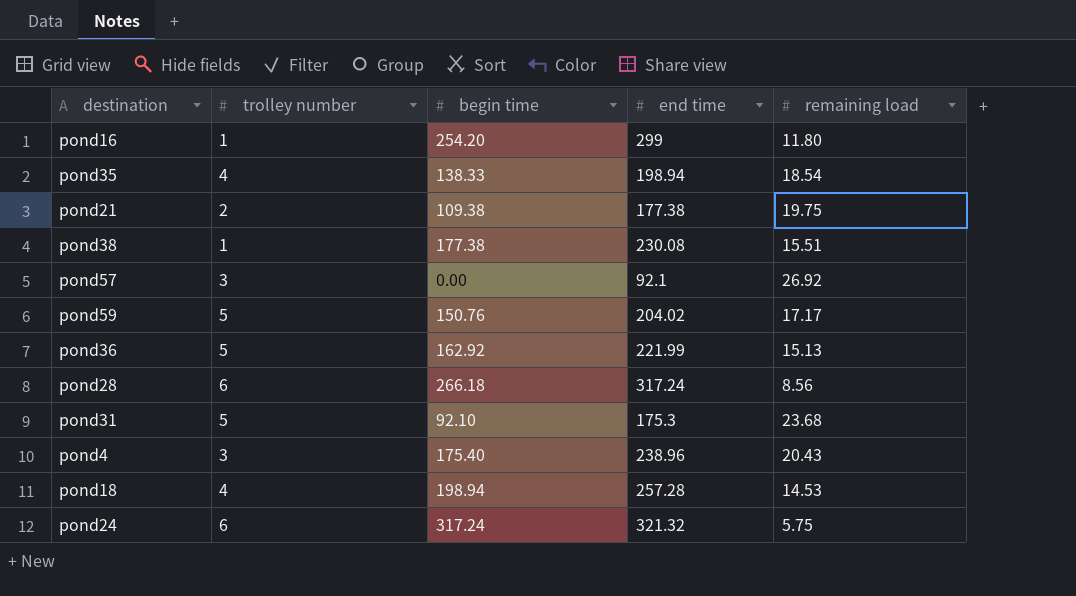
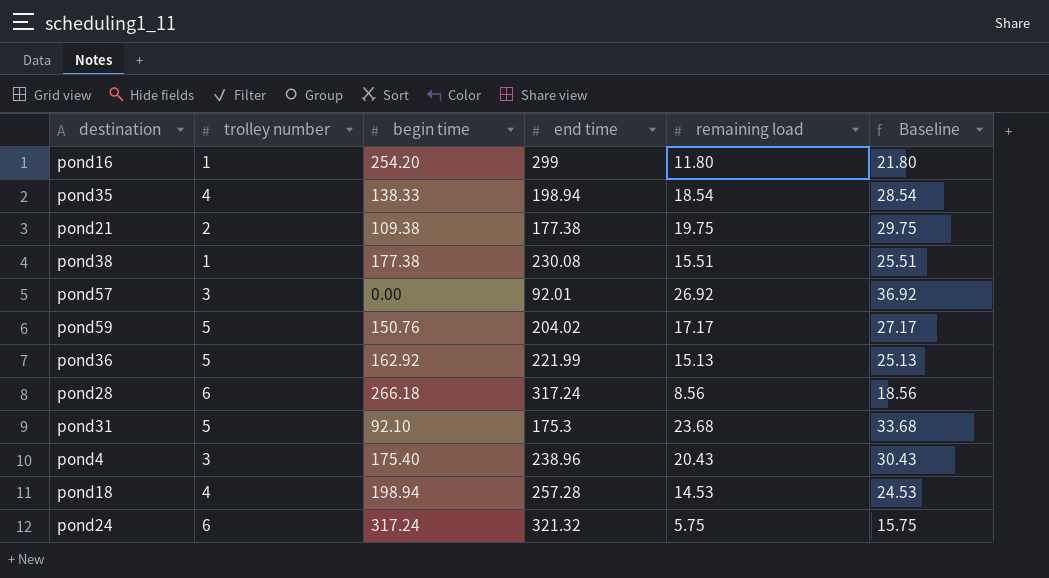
column Baseline | formula: none -> [remaining load] + 10
pond57 | end time: 92.1 -> 92.01

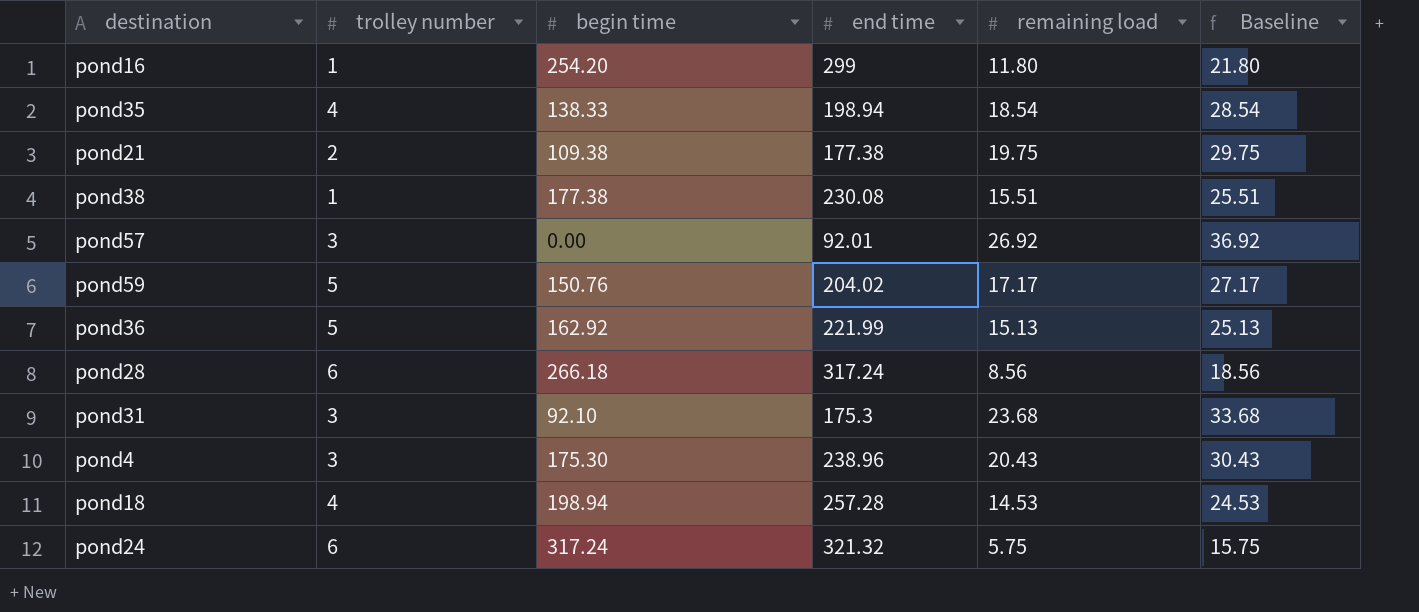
pond31 | trolley number: 5 -> 3
pond4 | begin time: 175.40 -> 175.30

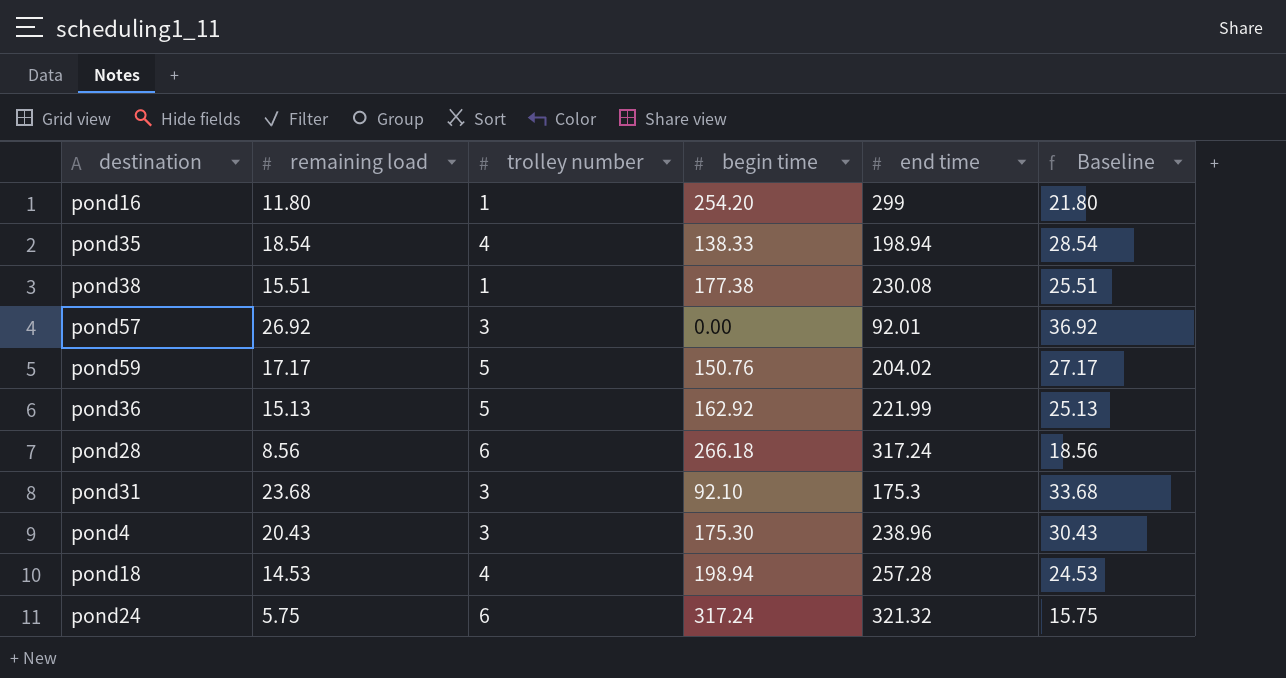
column remaining load | position: 5 -> 2
row pond21: 2 | 109.38 | 177.38 | 19.75 | 29.75 -> none

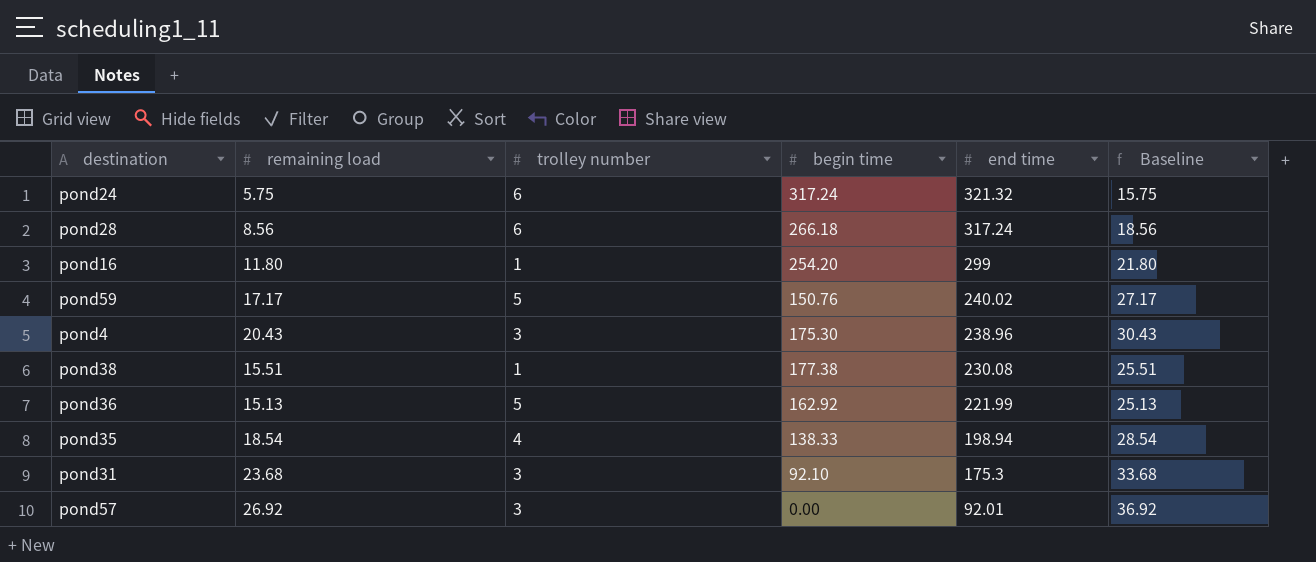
row order: none -> end time descending
row pond18: 14.53 | 4 | 198.94 | 257.28 | 24.53 -> none
pond59 | end time: 204.02 -> 240.02

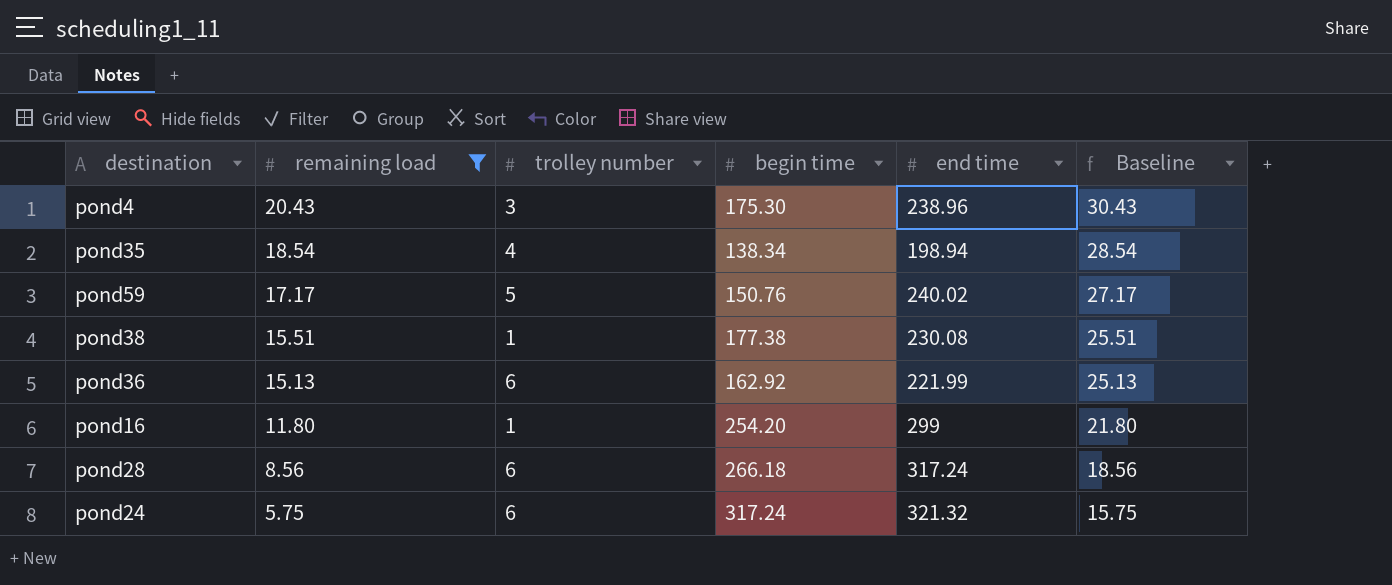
filter: none -> remaining load <= 20.43
row order: end time descending -> remaining load descending
pond35 | begin time: 138.33 -> 138.34
pond36 | trolley number: 5 -> 6

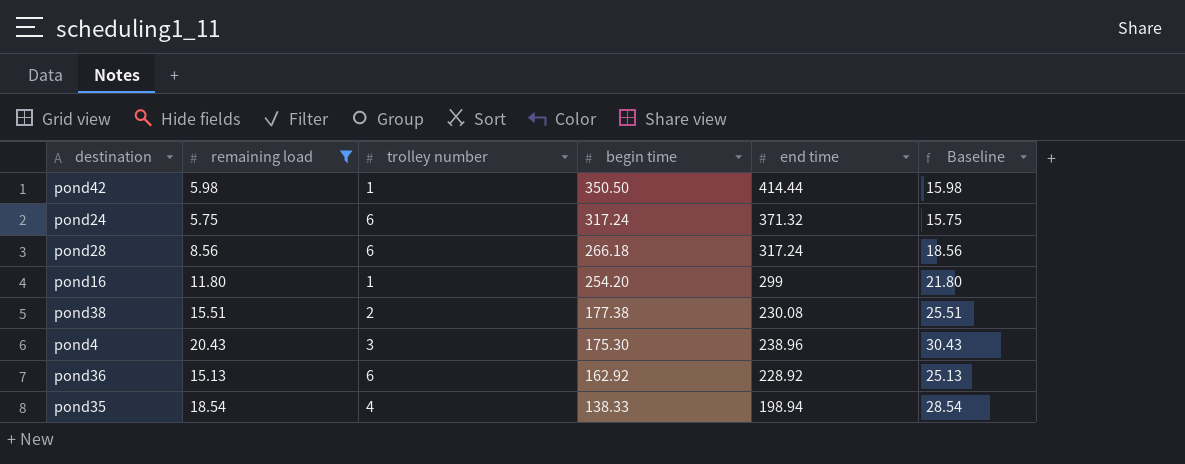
row order: remaining load descending -> begin time descending
row pond59: 17.17 | 5 | 150.76 | 240.02 | 27.17 -> none
row pond42: none -> 5.98 | 1 | 350.50 | 414.44 | 15.98
pond24 | end time: 321.32 -> 371.32
pond38 | trolley number: 1 -> 2
pond36 | end time: 221.99 -> 228.92
pond35 | begin time: 138.34 -> 138.33

